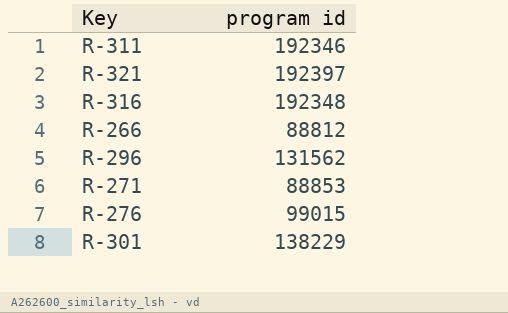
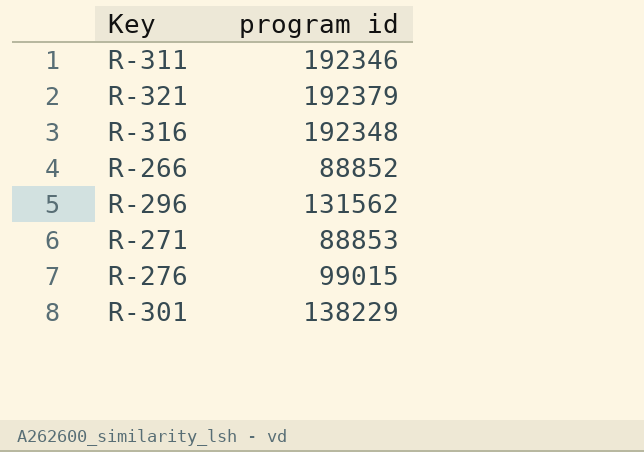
R-321 | program id: 192397 -> 192379
R-266 | program id: 88812 -> 88852

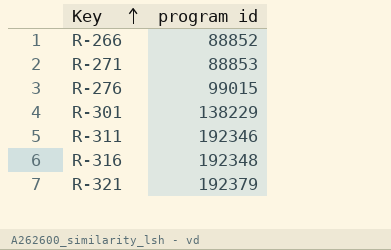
row order: none -> Key ascending
row R-296: 131562 -> none

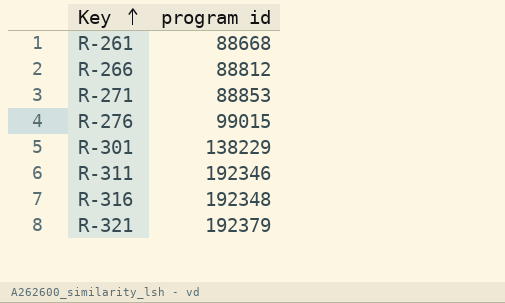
row R-261: none -> 88668
R-266 | program id: 88852 -> 88812

